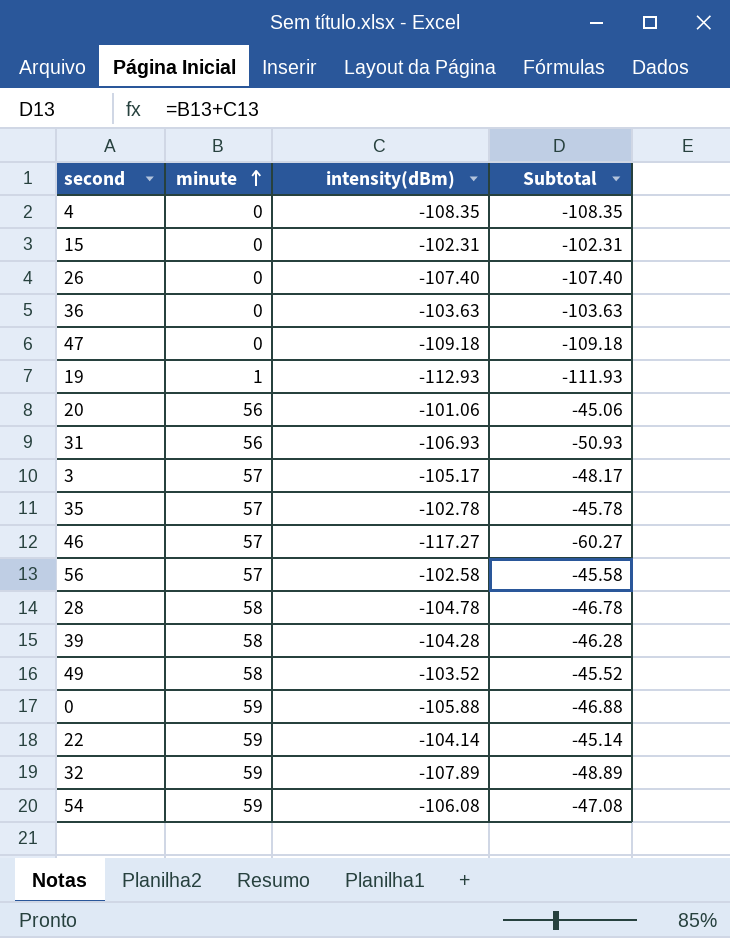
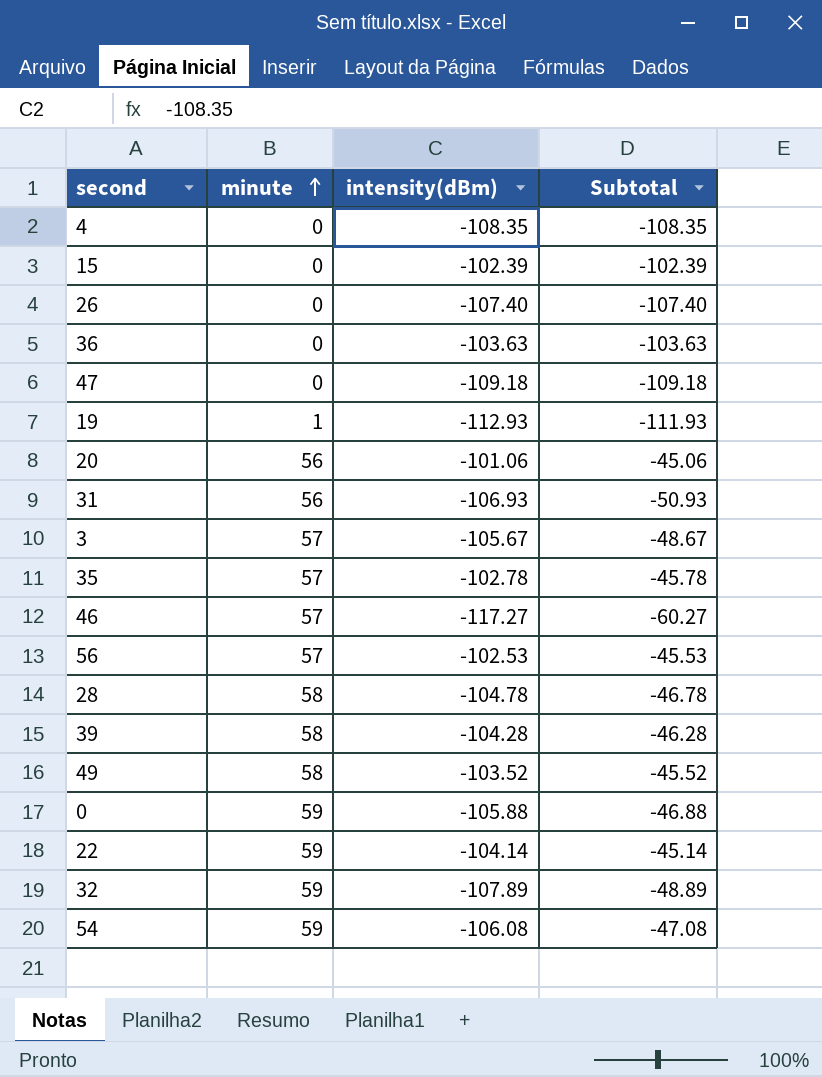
15 | intensity(dBm): -102.31 -> -102.39
15 | Subtotal: -102.31 -> -102.39
3 | intensity(dBm): -105.17 -> -105.67
3 | Subtotal: -48.17 -> -48.67
56 | intensity(dBm): -102.58 -> -102.53
56 | Subtotal: -45.58 -> -45.53

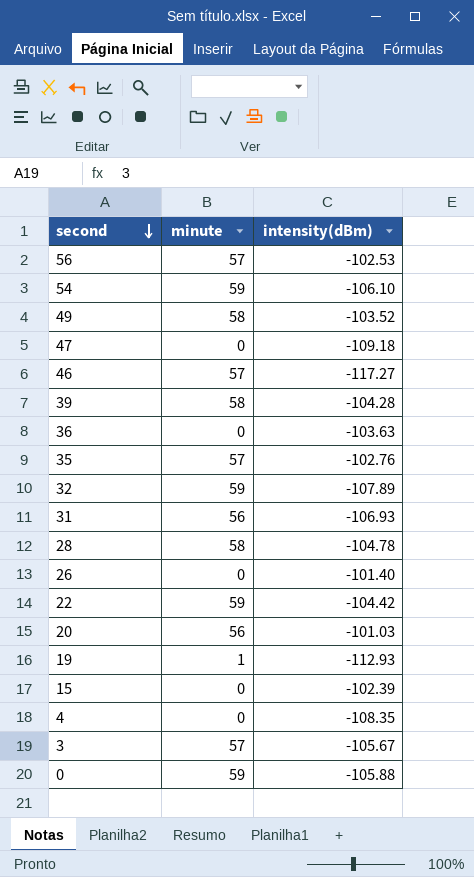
row order: minute ascending -> second descending
column Subtotal | formula: [minute] + [intensity(dBm)] -> none
54 | intensity(dBm): -106.08 -> -106.10
35 | intensity(dBm): -102.78 -> -102.76
26 | intensity(dBm): -107.40 -> -101.40
22 | intensity(dBm): -104.14 -> -104.42
20 | intensity(dBm): -101.06 -> -101.03

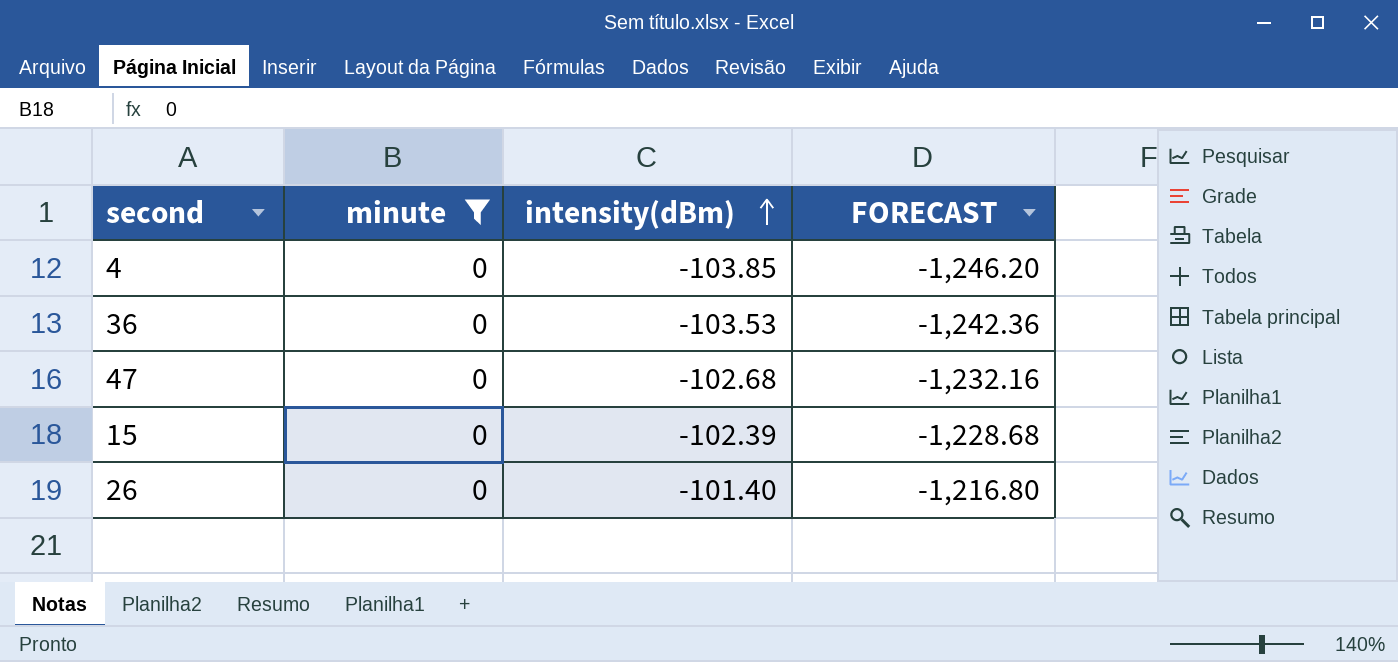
filter: none -> minute = 0
row order: second descending -> intensity(dBm) ascending
column FORECAST | formula: none -> [intensity(dBm)] * 12
4 | intensity(dBm): -108.35 -> -103.85
36 | intensity(dBm): -103.63 -> -103.53
47 | intensity(dBm): -109.18 -> -102.68

